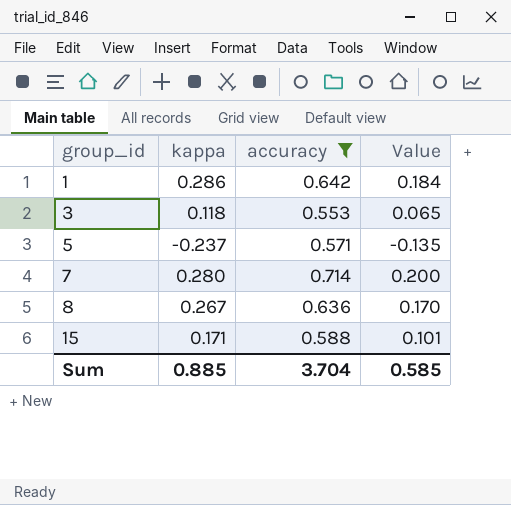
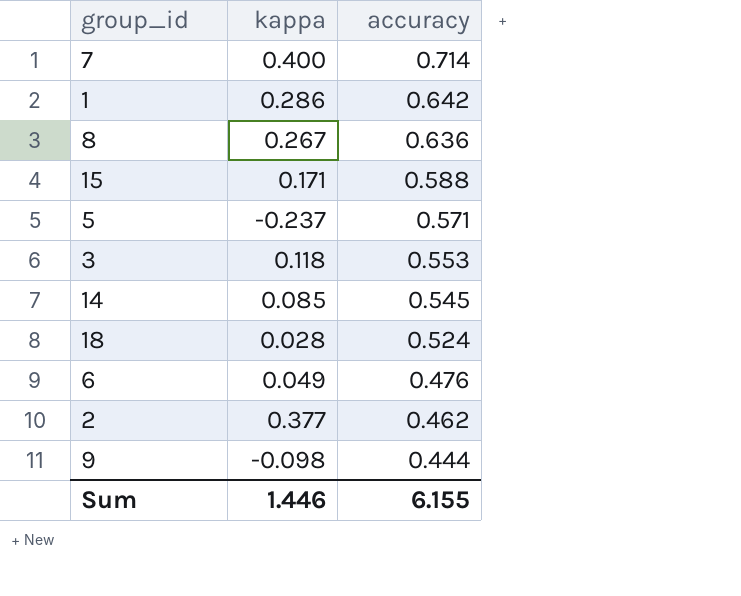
filter: accuracy >= 0.553 -> none
row order: group_id ascending -> accuracy descending
column Value | formula: [kappa] * [accuracy] -> none
7 | kappa: 0.280 -> 0.400
Sum | kappa: 0.885 -> 1.446
Sum | accuracy: 3.704 -> 6.155

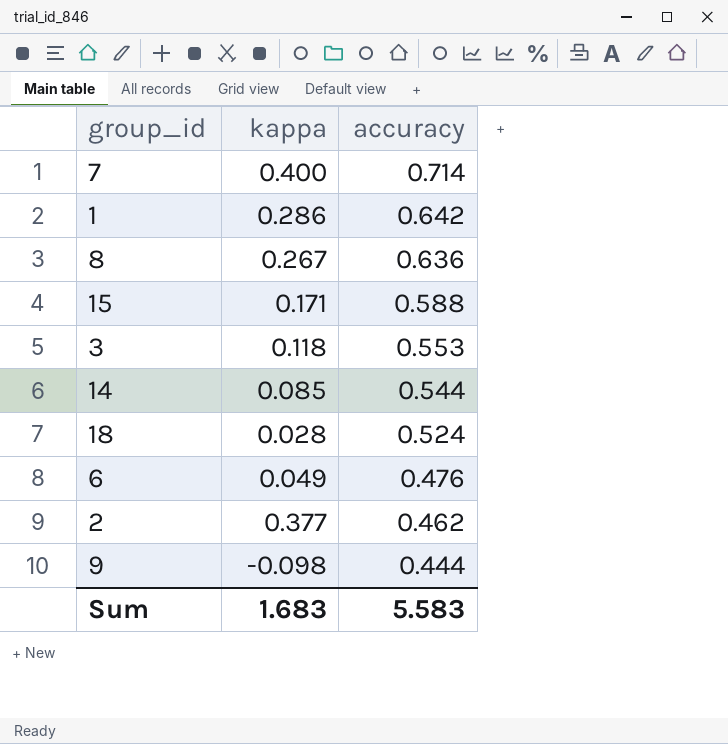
row 5: -0.237 | 0.571 -> none
14 | accuracy: 0.545 -> 0.544
Sum | kappa: 1.446 -> 1.683
Sum | accuracy: 6.155 -> 5.583

